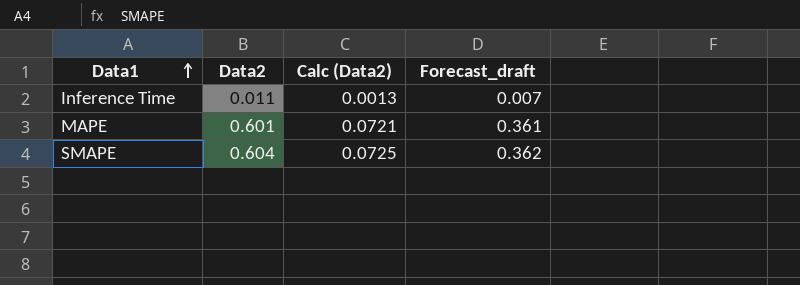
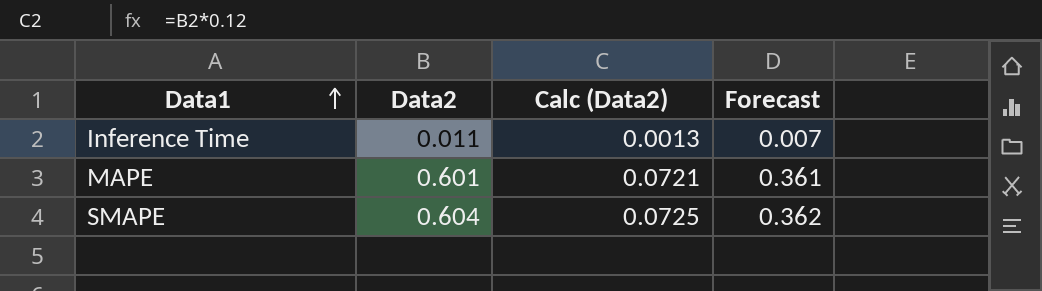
column name: Forecast_draft -> Forecast

